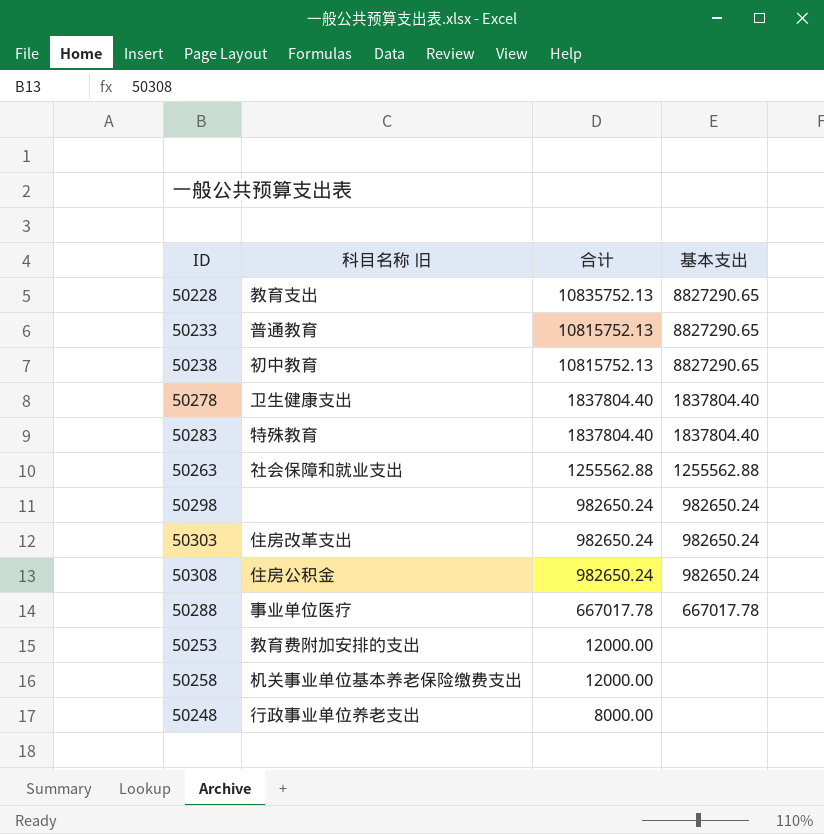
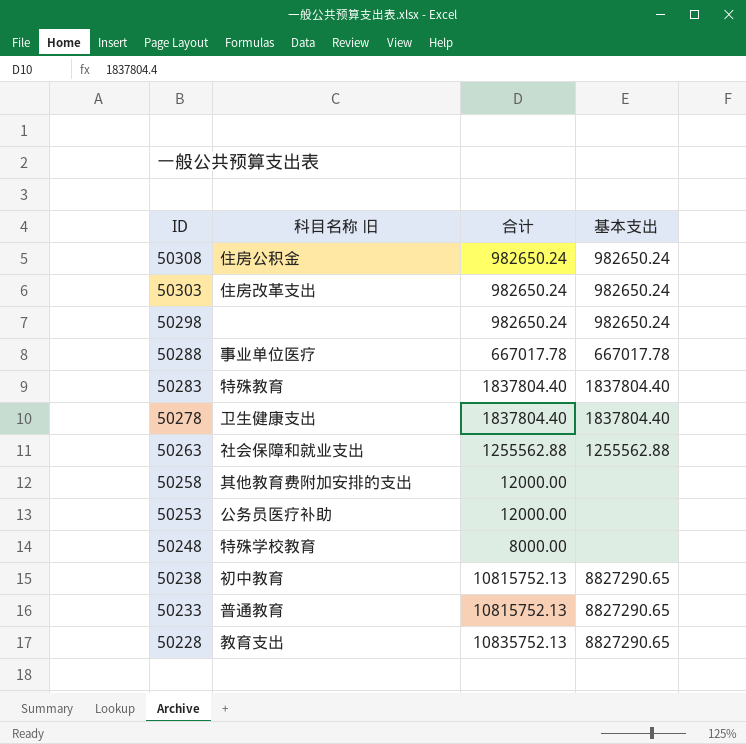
row order: 合计 descending -> ID descending
50258 | 科目名称 旧: 机关事业单位基本养老保险缴费支出 -> 其他教育费附加安排的支出
50253 | 科目名称 旧: 教育费附加安排的支出 -> 公务员医疗补助
50248 | 科目名称 旧: 行政事业单位养老支出 -> 特殊学校教育

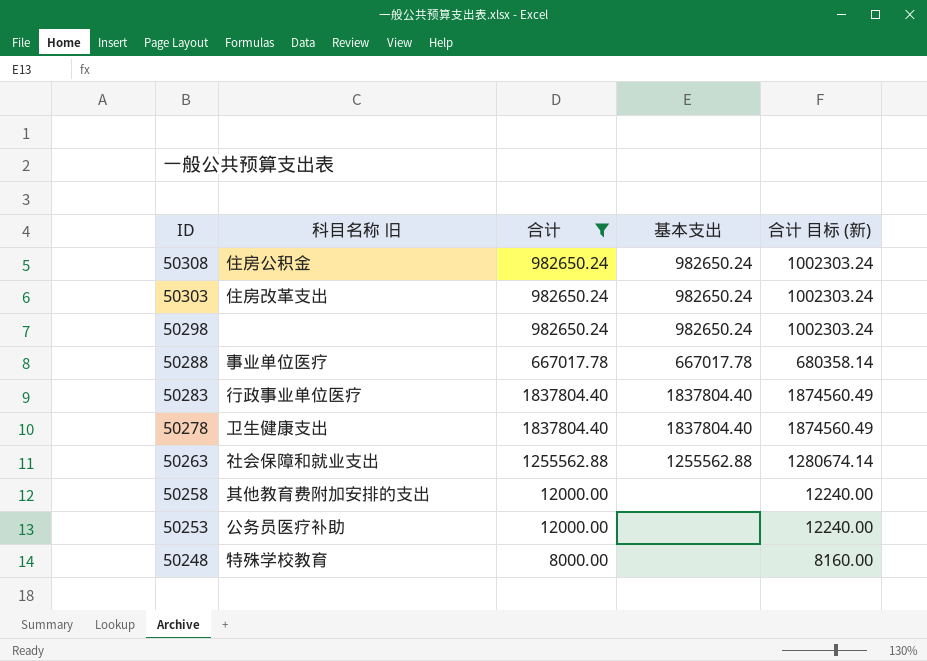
filter: none -> 合计 <= 1837804.40
column 合计 目标 (新) | formula: none -> [合计] * 1.02
50283 | 科目名称 旧: 特殊教育 -> 行政事业单位医疗

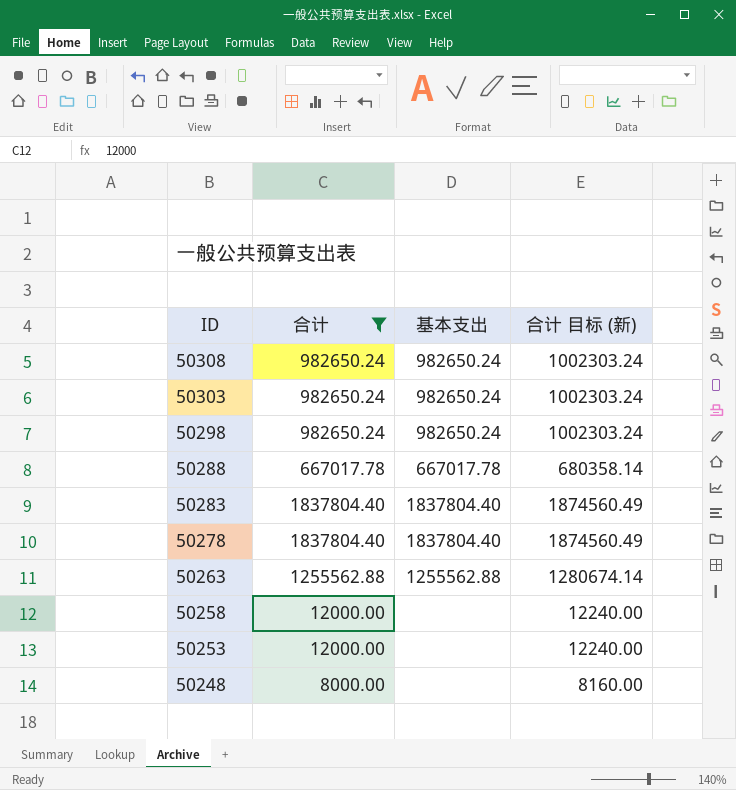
column 科目名称 旧 | position: 2 -> none

